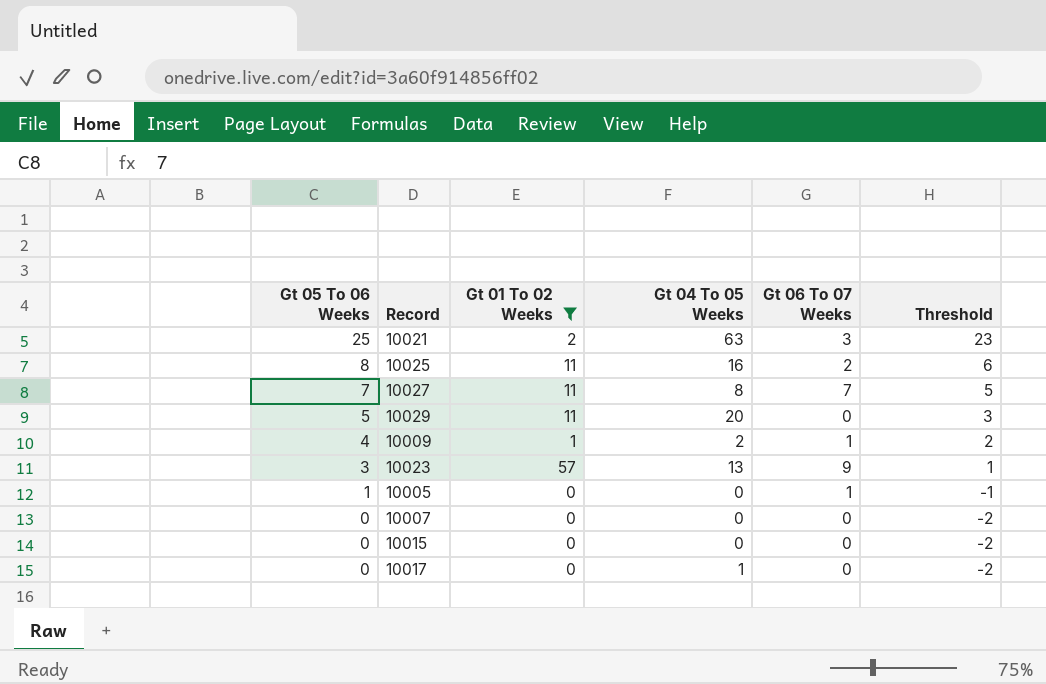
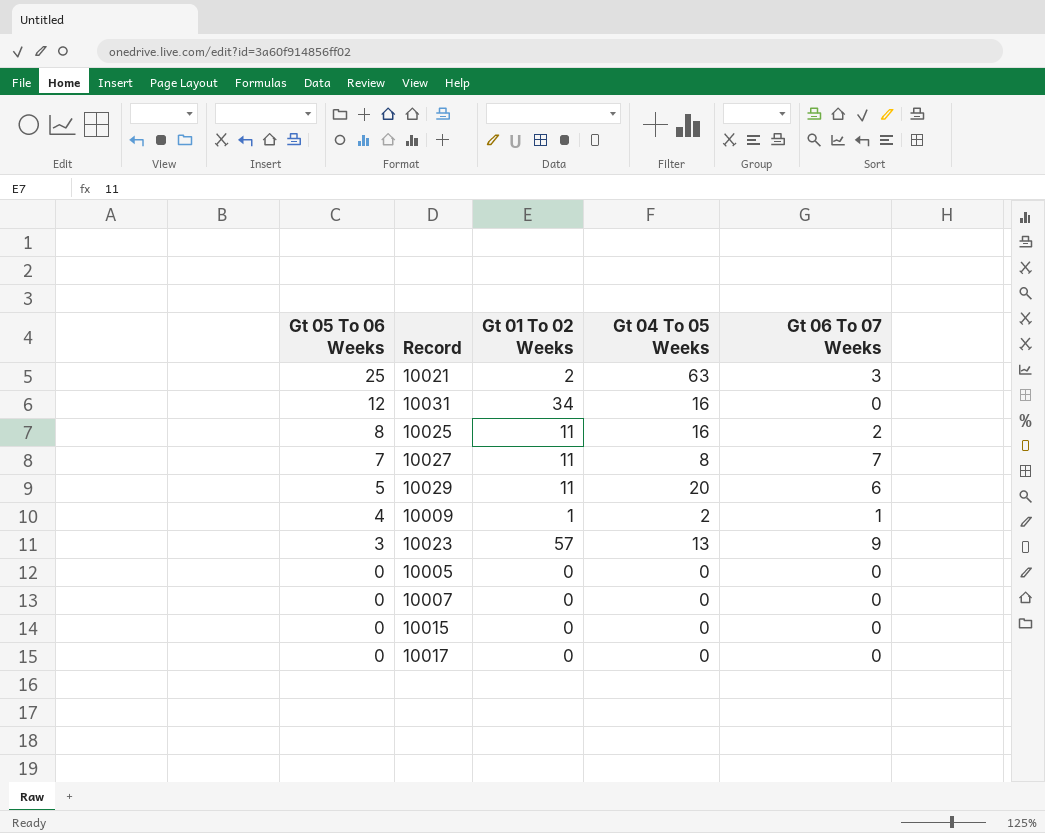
filter: Gt 01 To 02 Weeks != 34 -> none
column Threshold | formula: [Gt 05 To 06 Weeks] - 2 -> none
10029 | Gt 06 To 07 Weeks: 0 -> 6
10005 | Gt 05 To 06 Weeks: 1 -> 0
10005 | Gt 06 To 07 Weeks: 1 -> 0
10017 | Gt 04 To 05 Weeks: 1 -> 0

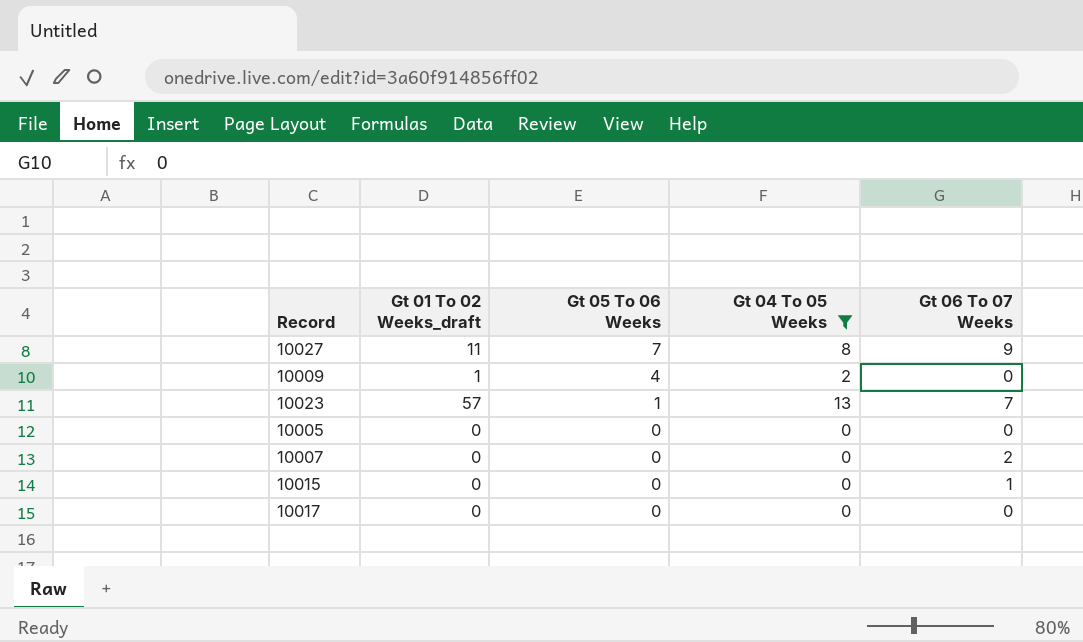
filter: none -> Gt 04 To 05 Weeks <= 13
column name: Gt 01 To 02 Weeks -> Gt 01 To 02 Weeks_draft
column Gt 05 To 06 Weeks | position: 1 -> 3
10027 | Gt 06 To 07 Weeks: 7 -> 9
10009 | Gt 06 To 07 Weeks: 1 -> 0
10023 | Gt 05 To 06 Weeks: 3 -> 1
10023 | Gt 06 To 07 Weeks: 9 -> 7
10007 | Gt 06 To 07 Weeks: 0 -> 2
10015 | Gt 06 To 07 Weeks: 0 -> 1

